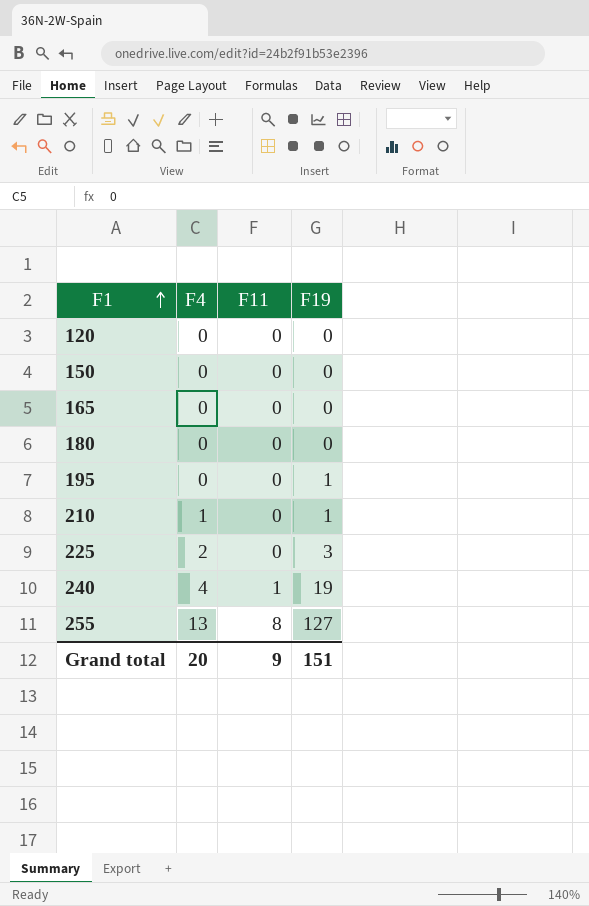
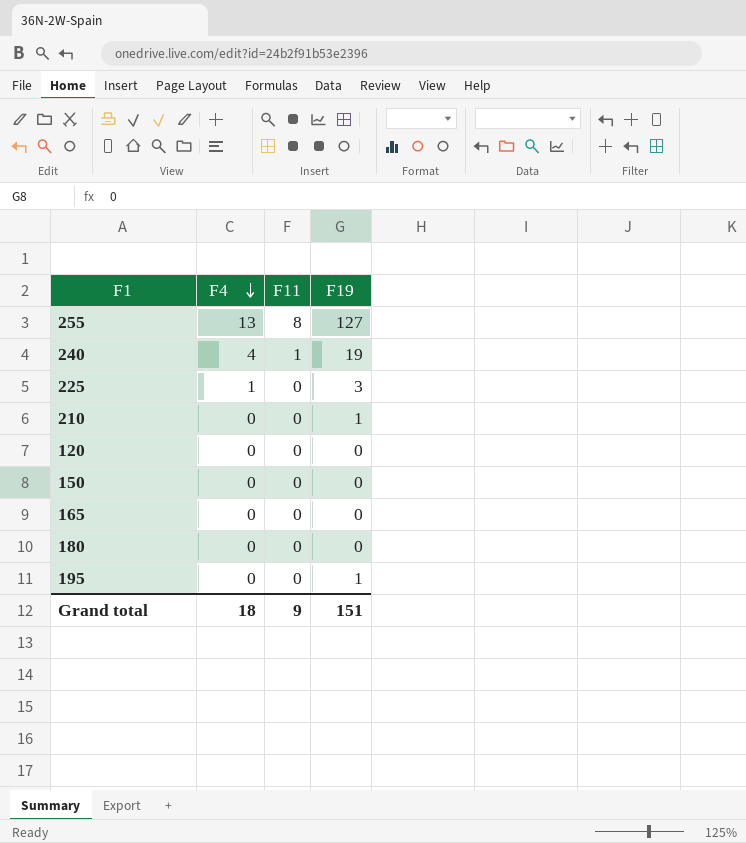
row order: F1 ascending -> F4 descending
225 | F4: 2 -> 1
210 | F4: 1 -> 0
Grand total | F4: 20 -> 18

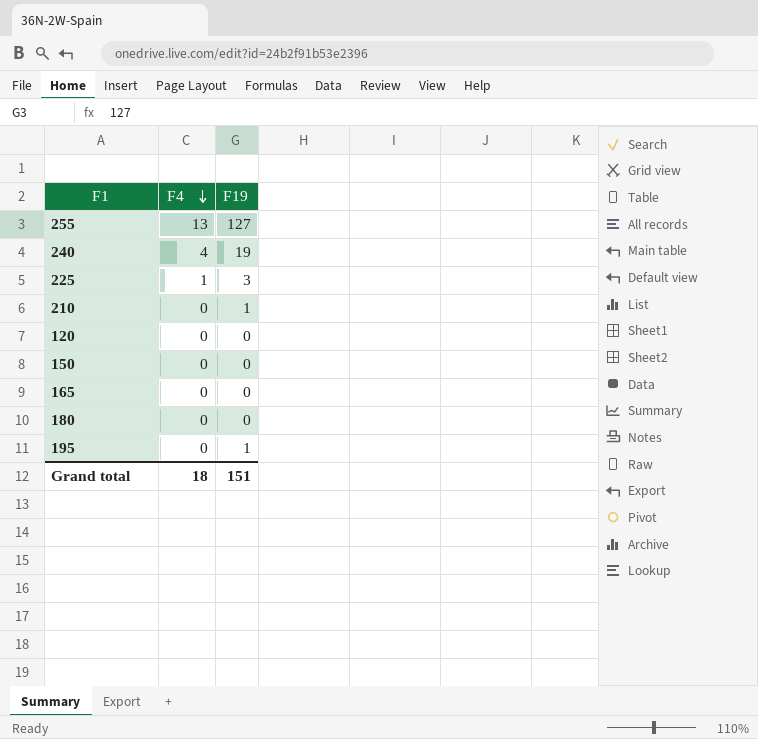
column F11 | position: 3 -> none

